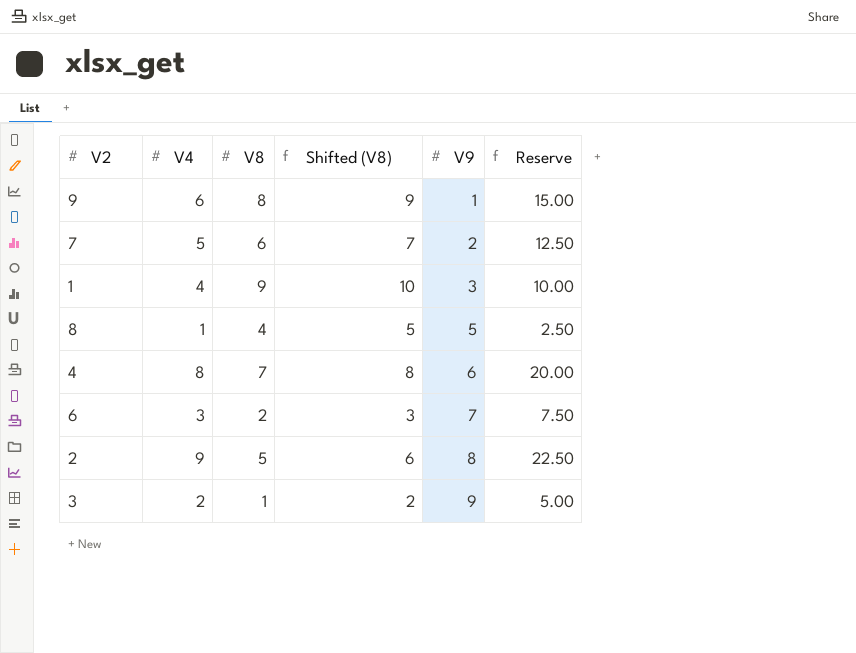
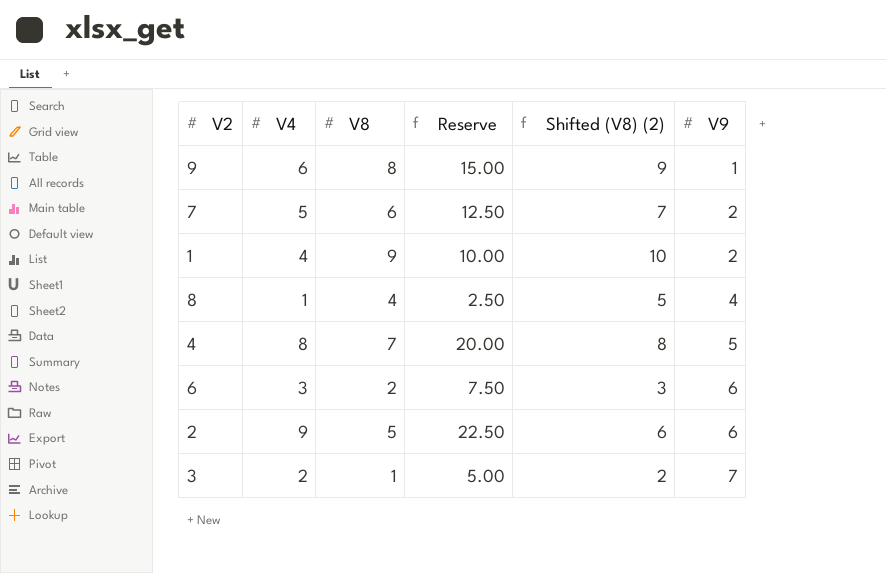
column Reserve | position: 6 -> 4
column name: Shifted (V8) -> Shifted (V8) (2)
1 | V9: 3 -> 2
8 | V9: 5 -> 4
4 | V9: 6 -> 5
6 | V9: 7 -> 6
2 | V9: 8 -> 6
3 | V9: 9 -> 7

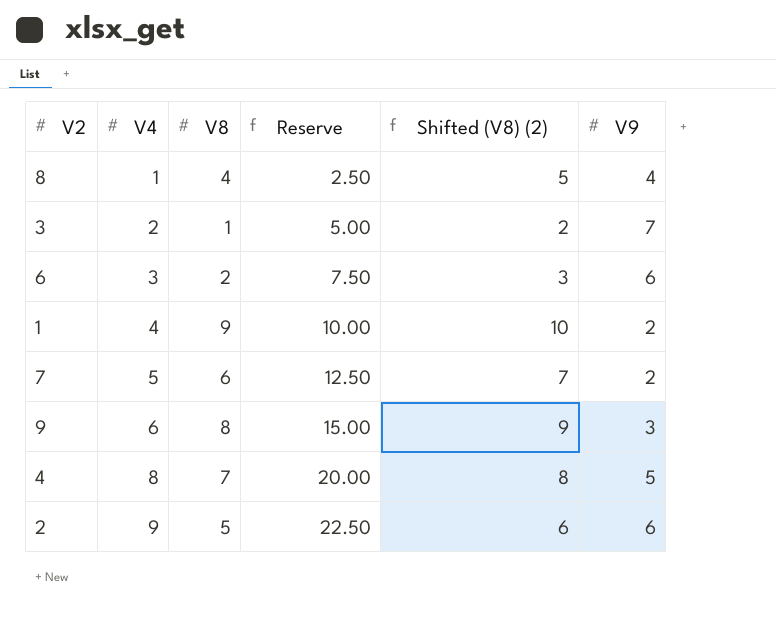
row order: V9 ascending -> V4 ascending
9 | V9: 1 -> 3

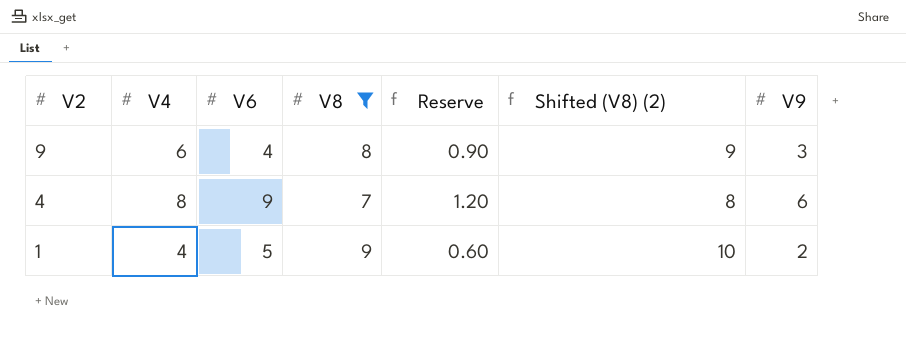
filter: none -> V8 >= 7
row order: V4 ascending -> V2 descending
column V6 | position: none -> 3
column Reserve | formula: [V4] * 2.5 -> [V4] * 0.15
4 | V9: 5 -> 6

